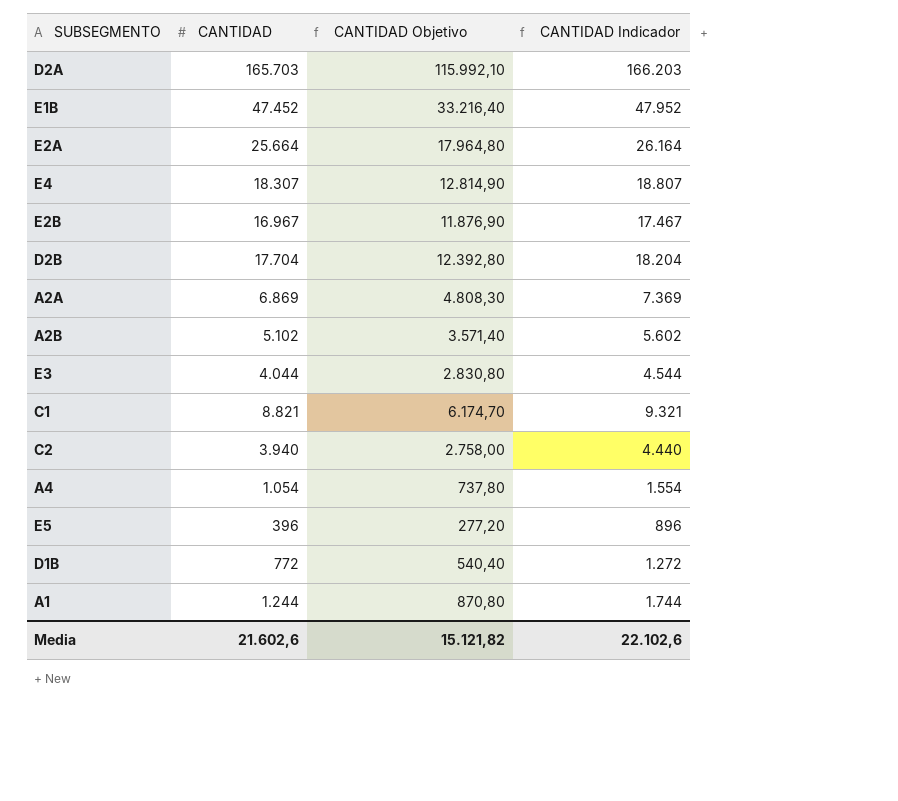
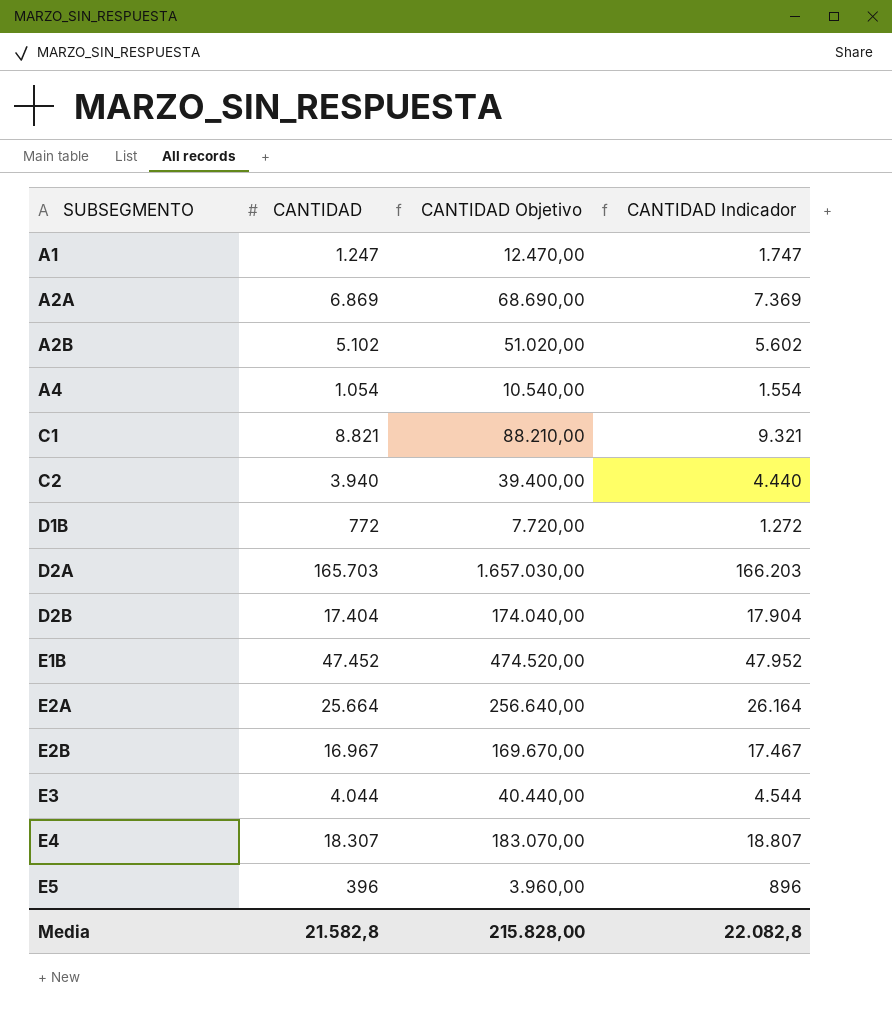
row order: none -> SUBSEGMENTO ascending
column CANTIDAD Objetivo | formula: [CANTIDAD] * 0,7 -> [CANTIDAD] * 10
A1 | CANTIDAD: 1.244 -> 1.247
A1 | CANTIDAD Indicador: 1.744 -> 1.747
D2B | CANTIDAD: 17.704 -> 17.404
D2B | CANTIDAD Indicador: 18.204 -> 17.904
Media | CANTIDAD: 21.602,6 -> 21.582,8
Media | CANTIDAD Objetivo: 15.121,82 -> 215.828,00
Media | CANTIDAD Indicador: 22.102,6 -> 22.082,8

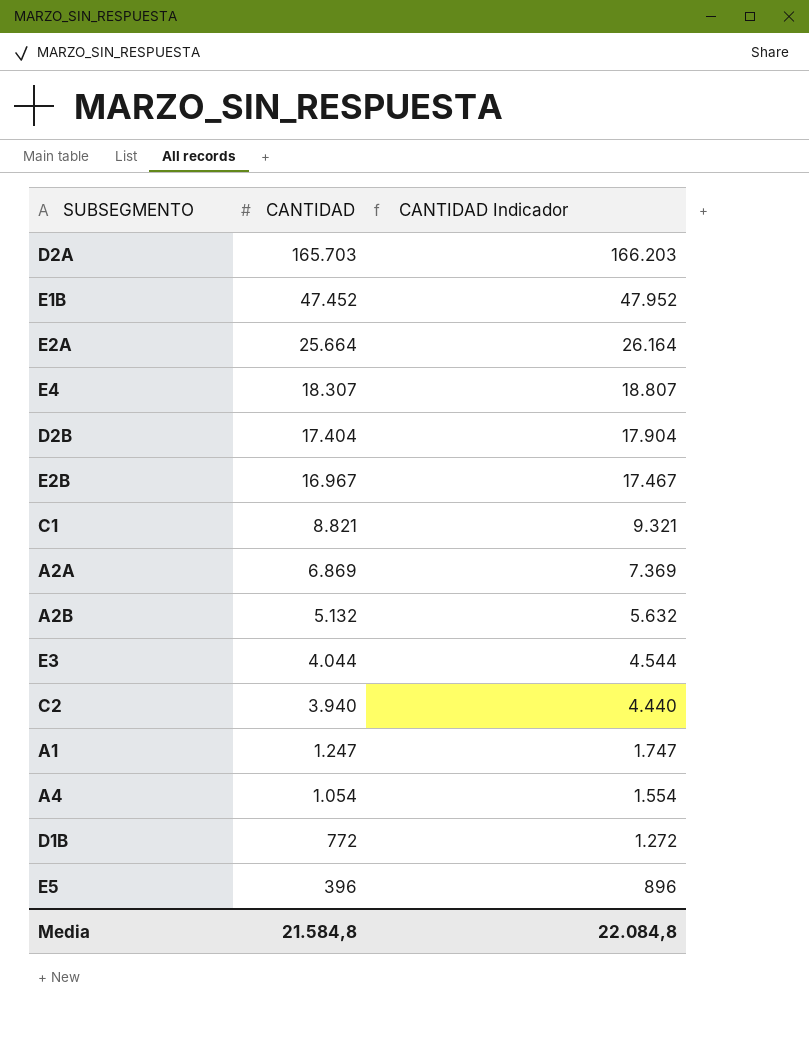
row order: SUBSEGMENTO ascending -> CANTIDAD descending
column CANTIDAD Objetivo | formula: [CANTIDAD] * 10 -> none
A2B | CANTIDAD: 5.102 -> 5.132
A2B | CANTIDAD Indicador: 5.602 -> 5.632
Media | CANTIDAD: 21.582,8 -> 21.584,8
Media | CANTIDAD Indicador: 22.082,8 -> 22.084,8

